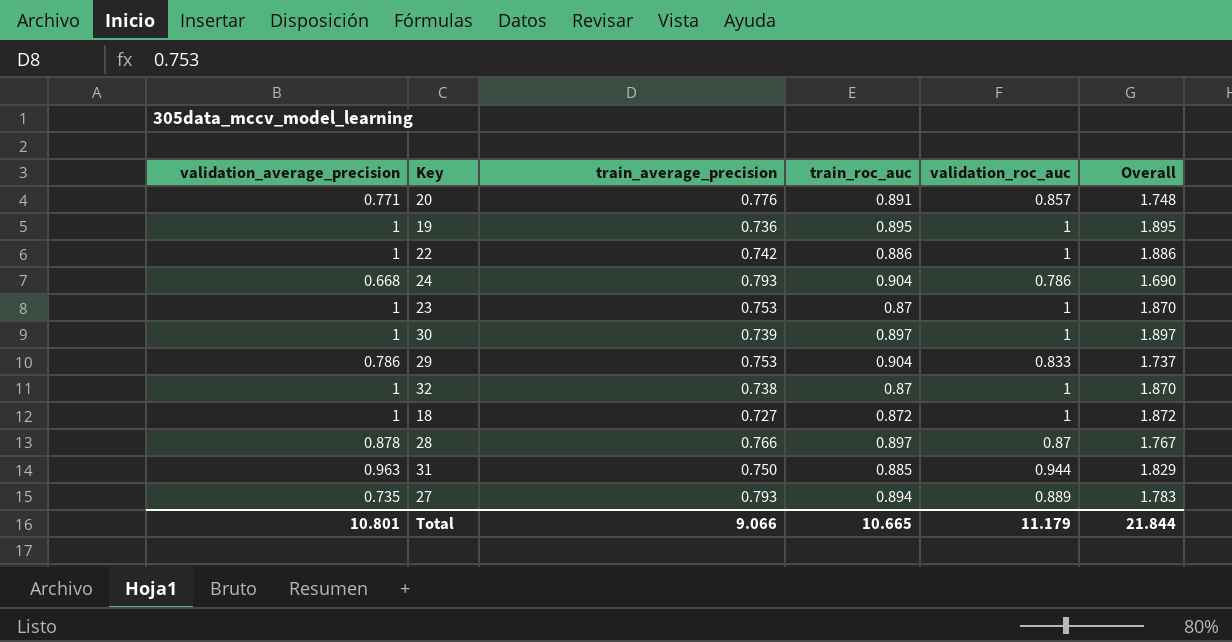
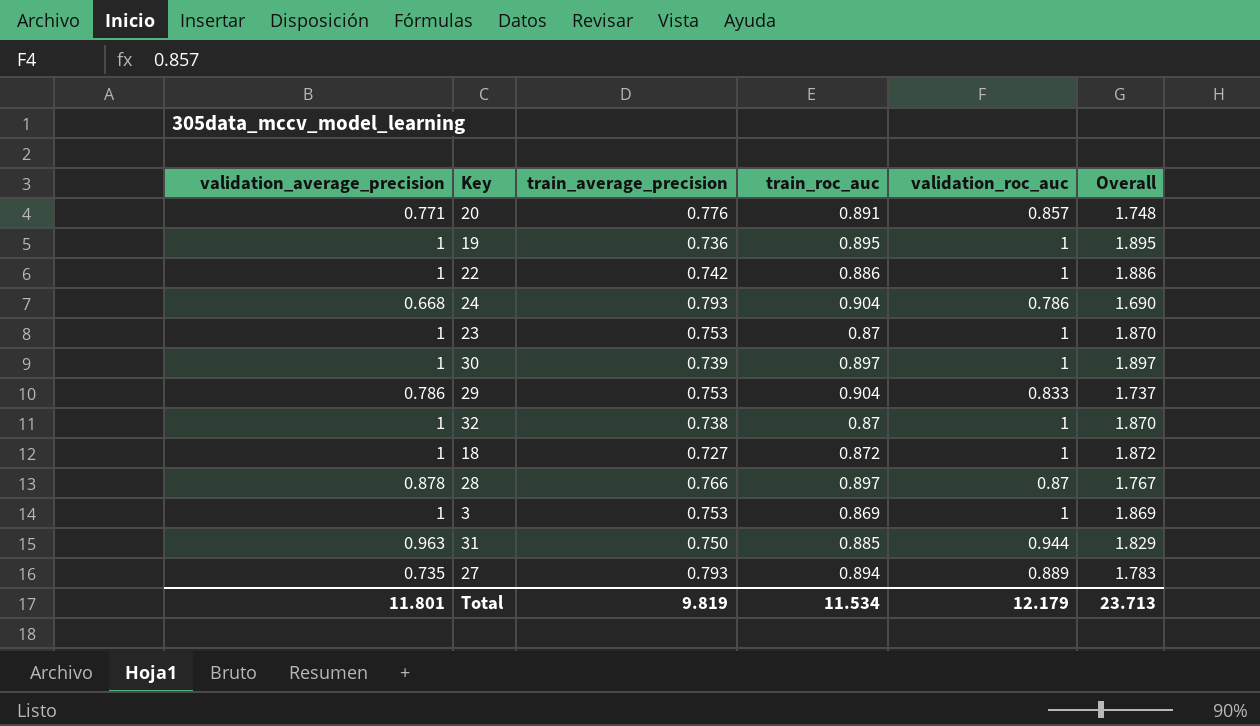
row 3: none -> 1 | 0.753 | 0.869 | 1 | 1.869
Total | validation_average_precision: 10.801 -> 11.801
Total | train_average_precision: 9.066 -> 9.819
Total | train_roc_auc: 10.665 -> 11.534
Total | validation_roc_auc: 11.179 -> 12.179
Total | Overall: 21.844 -> 23.713

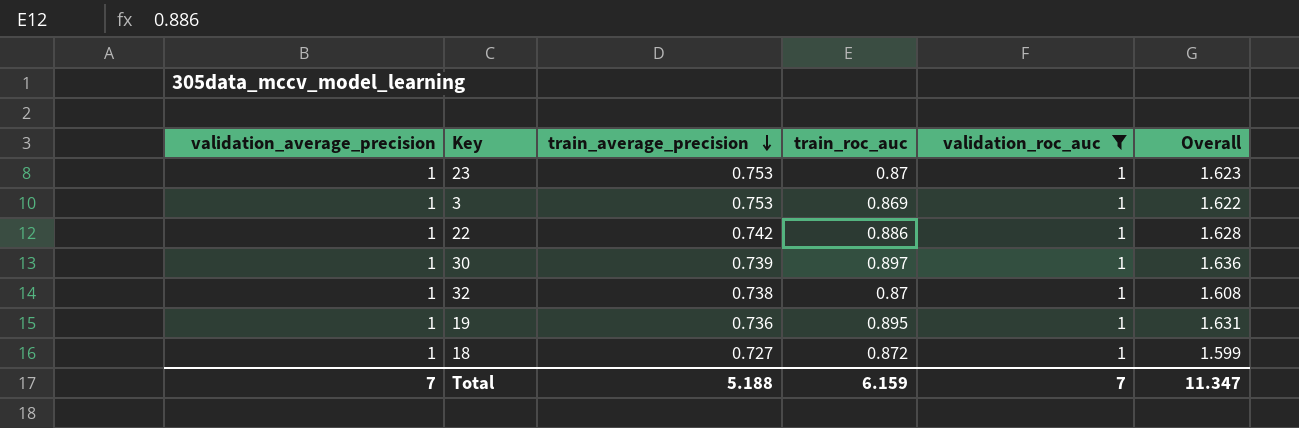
filter: none -> validation_roc_auc = 1
row order: none -> train_average_precision descending
column Overall | formula: [train_roc_auc] + [validation_roc_auc] -> [train_average_precision] + [train_roc_auc]
Total | validation_average_precision: 11.801 -> 7
Total | train_average_precision: 9.819 -> 5.188
Total | train_roc_auc: 11.534 -> 6.159
Total | validation_roc_auc: 12.179 -> 7
Total | Overall: 23.713 -> 11.347

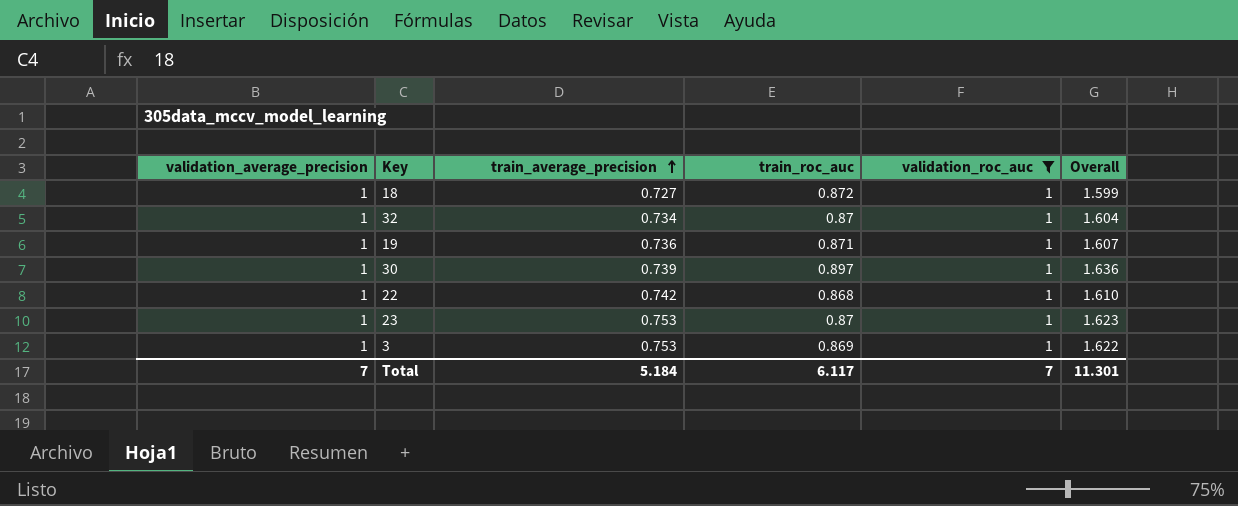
row order: train_average_precision descending -> train_average_precision ascending
32 | train_average_precision: 0.738 -> 0.734
32 | Overall: 1.608 -> 1.604
19 | train_roc_auc: 0.895 -> 0.871
19 | Overall: 1.631 -> 1.607
22 | train_roc_auc: 0.886 -> 0.868
22 | Overall: 1.628 -> 1.610
Total | train_average_precision: 5.188 -> 5.184
Total | train_roc_auc: 6.159 -> 6.117
Total | Overall: 11.347 -> 11.301

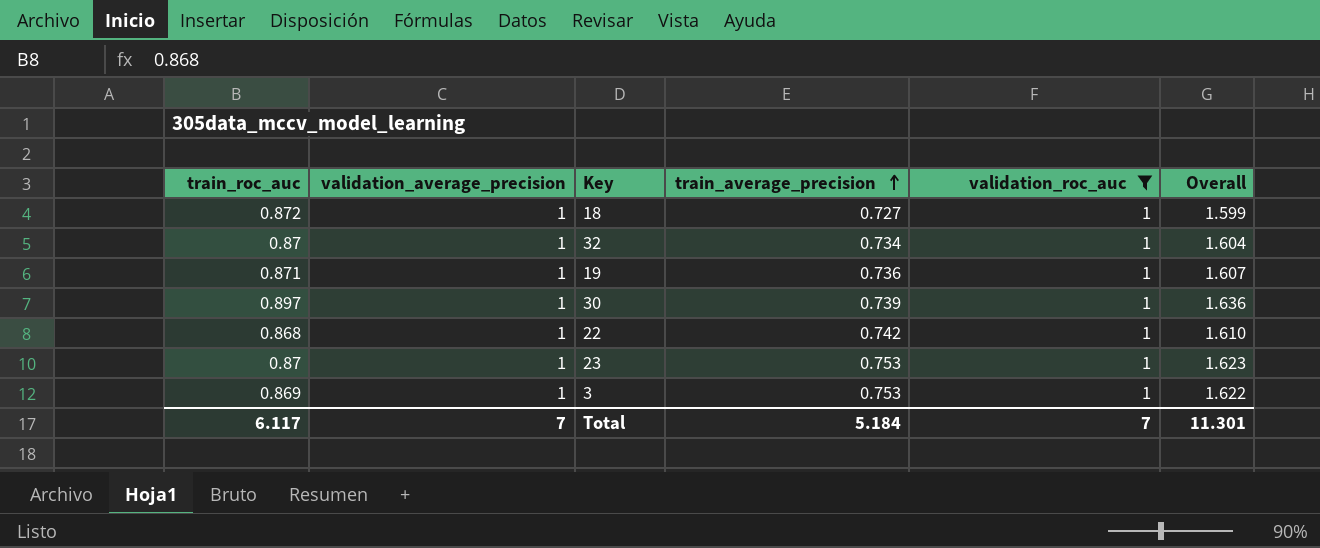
column train_roc_auc | position: 4 -> 1

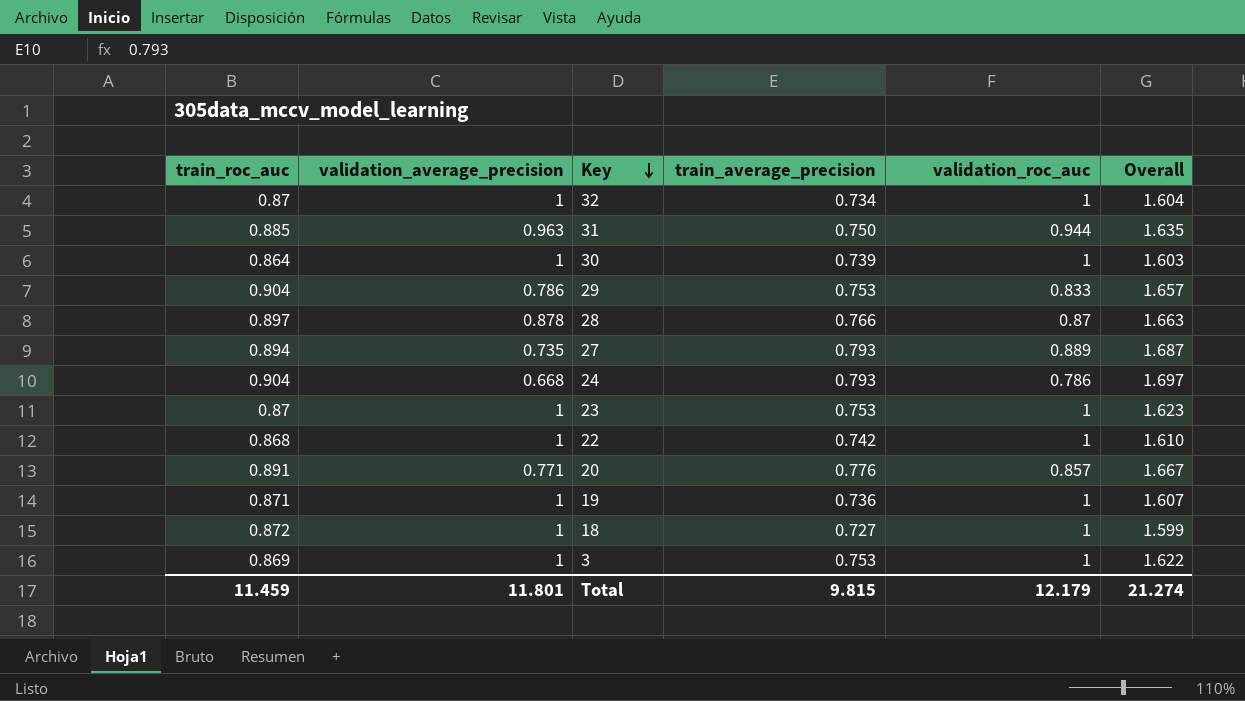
filter: validation_roc_auc = 1 -> none
row order: train_average_precision ascending -> Key descending
30 | train_roc_auc: 0.897 -> 0.864
30 | Overall: 1.636 -> 1.603
Total | train_roc_auc: 6.117 -> 11.459
Total | validation_average_precision: 7 -> 11.801
Total | train_average_precision: 5.184 -> 9.815
Total | validation_roc_auc: 7 -> 12.179
Total | Overall: 11.301 -> 21.274

